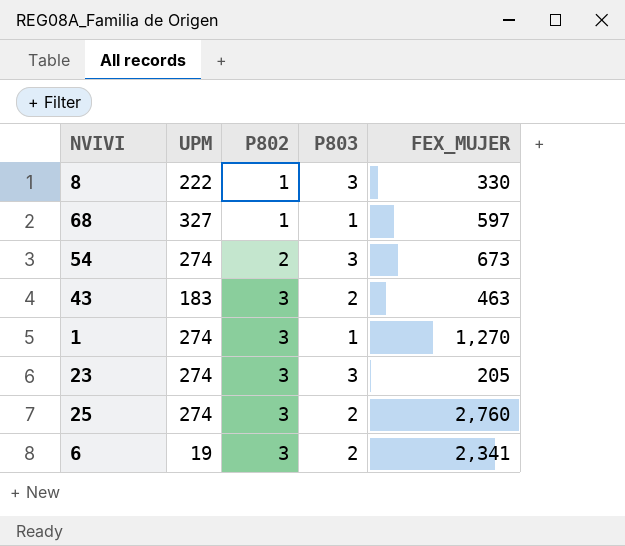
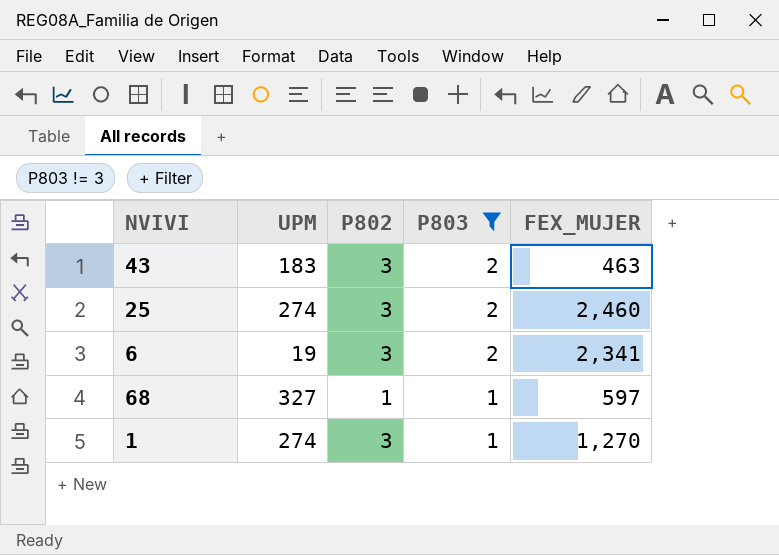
filter: none -> P803 != 3
row order: P802 ascending -> P803 descending
25 | FEX_MUJER: 2,760 -> 2,460

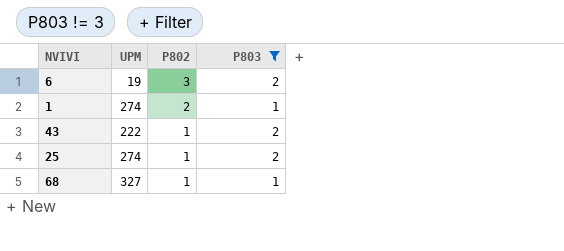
row order: P803 descending -> P802 descending
column FEX_MUJER | position: 5 -> none
1 | P802: 3 -> 2
43 | UPM: 183 -> 222
43 | P802: 3 -> 1
25 | P802: 3 -> 1

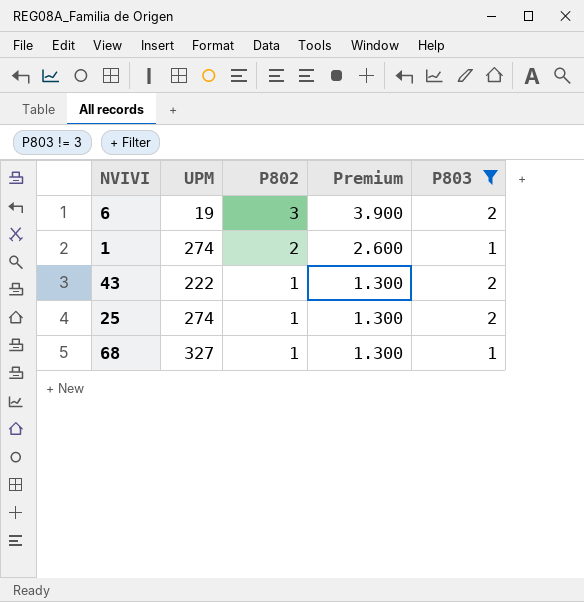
column Premium | formula: none -> [P802] * 1.3

